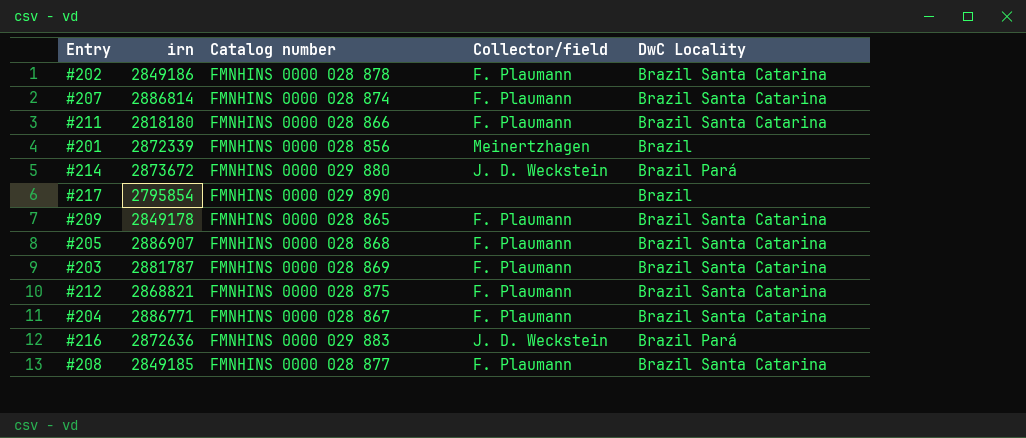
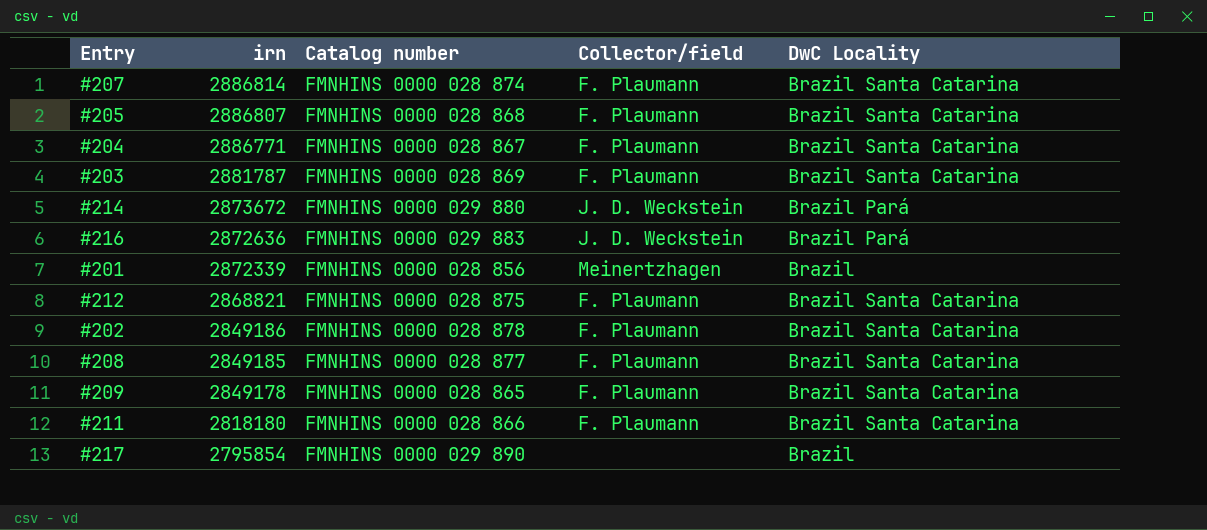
row order: none -> irn descending
#205 | irn: 2886907 -> 2886807

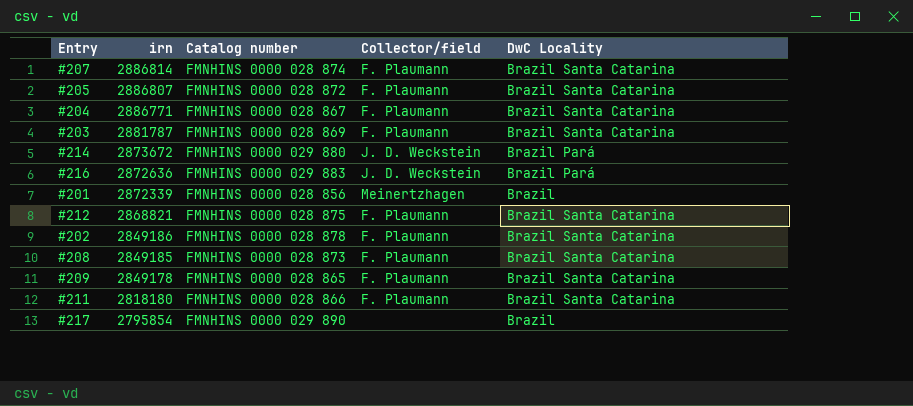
#205 | Catalog number: FMNHINS 0000 028 868 -> FMNHINS 0000 028 872
#208 | Catalog number: FMNHINS 0000 028 877 -> FMNHINS 0000 028 873

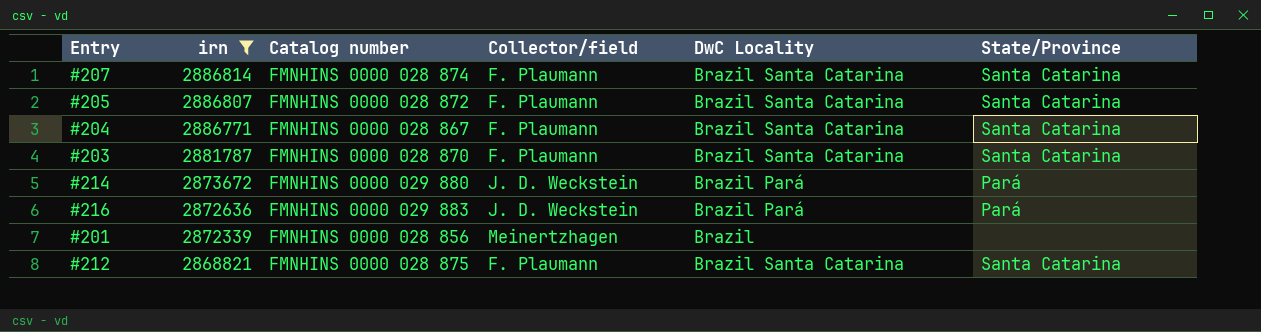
filter: none -> irn >= 2868821
column State/Province | position: none -> 6
#203 | Catalog number: FMNHINS 0000 028 869 -> FMNHINS 0000 028 870

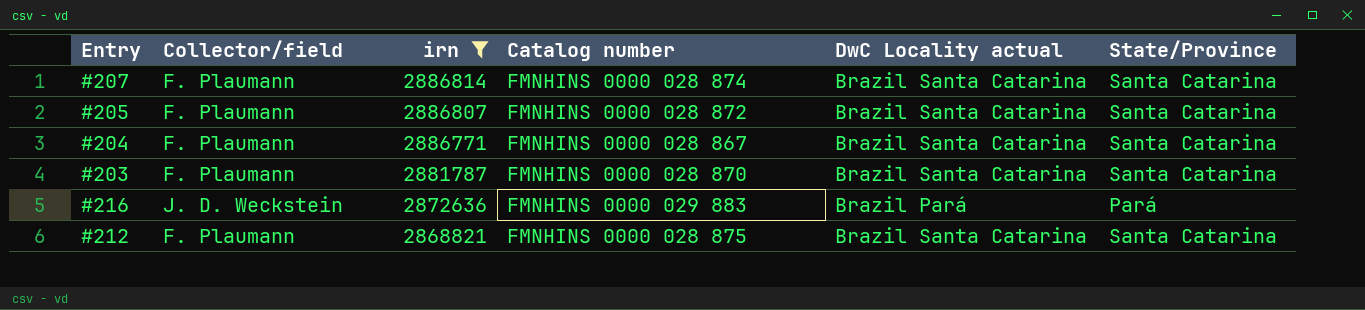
column Collector/field | position: 4 -> 2
column name: DwC Locality -> DwC Locality actual
row #214: 2873672 | FMNHINS 0000 029 880 | J. D. Weckstein | Brazil Pará | Pará -> none
row #201: 2872339 | FMNHINS 0000 028 856 | Meinertzhagen | Brazil | none -> none

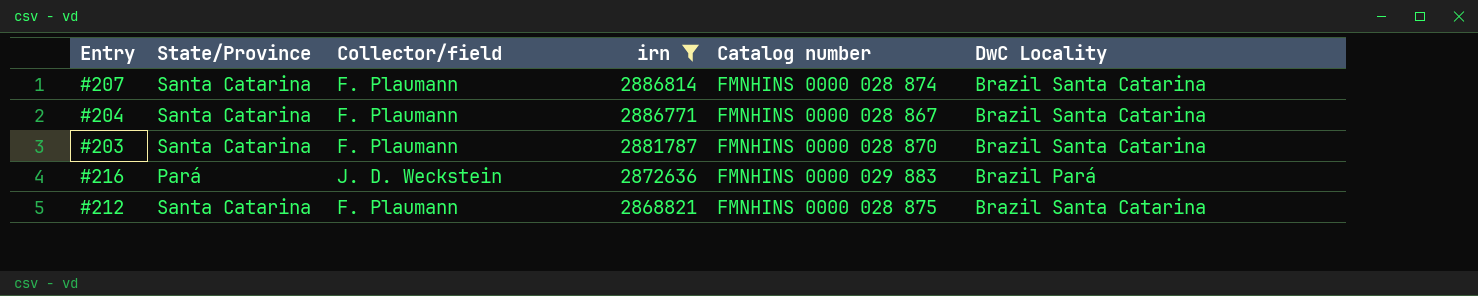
column State/Province | position: 6 -> 2
column name: DwC Locality actual -> DwC Locality
row #205: F. Plaumann | 2886807 | FMNHINS 0000 028 872 | Brazil Santa Catarina | Santa Catarina -> none

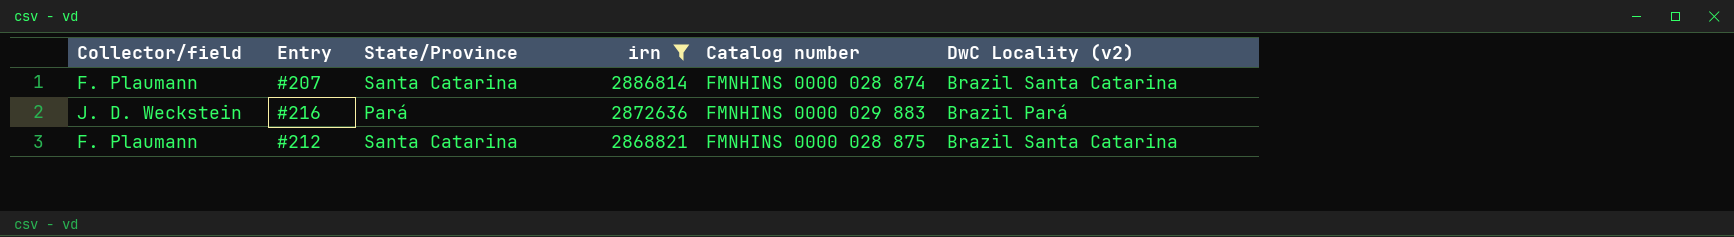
column Collector/field | position: 3 -> 1
column name: DwC Locality -> DwC Locality (v2)
row #204: Santa Catarina | F. Plaumann | 2886771 | FMNHINS 0000 028 867 | Brazil Santa Catarina -> none
row #203: Santa Catarina | F. Plaumann | 2881787 | FMNHINS 0000 028 870 | Brazil Santa Catarina -> none

